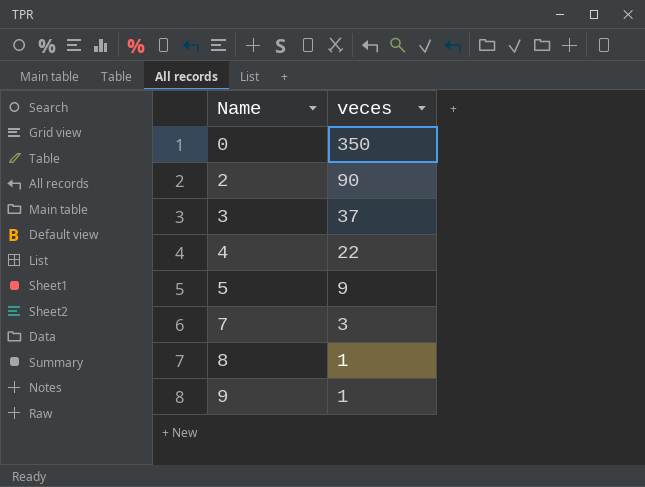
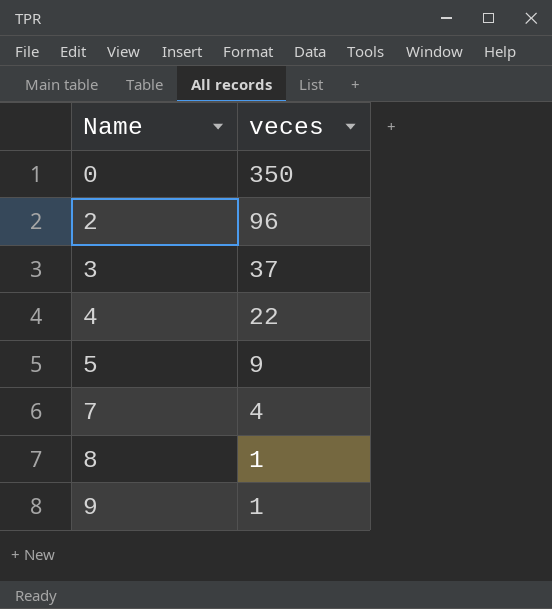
2 | veces: 90 -> 96
7 | veces: 3 -> 4

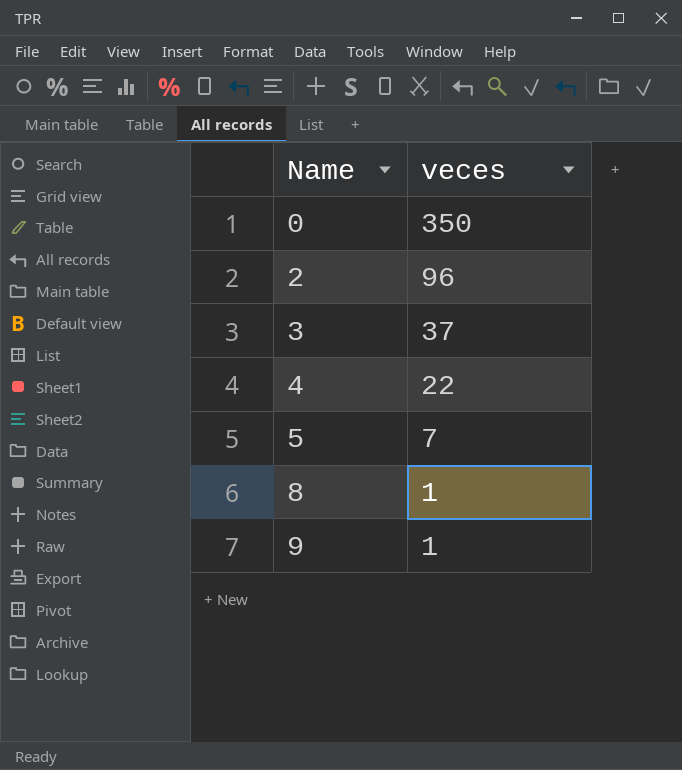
row 7: 4 -> none
5 | veces: 9 -> 7

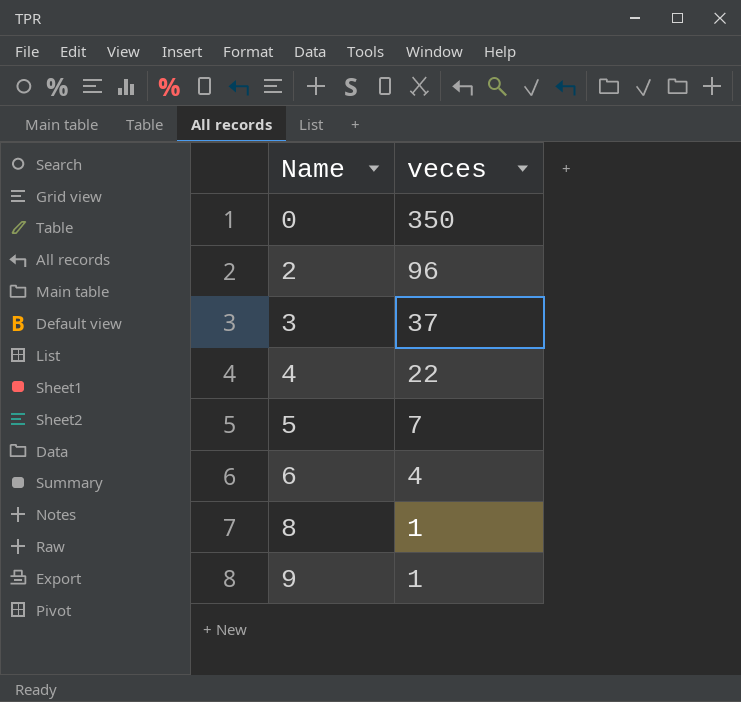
row 6: none -> 4

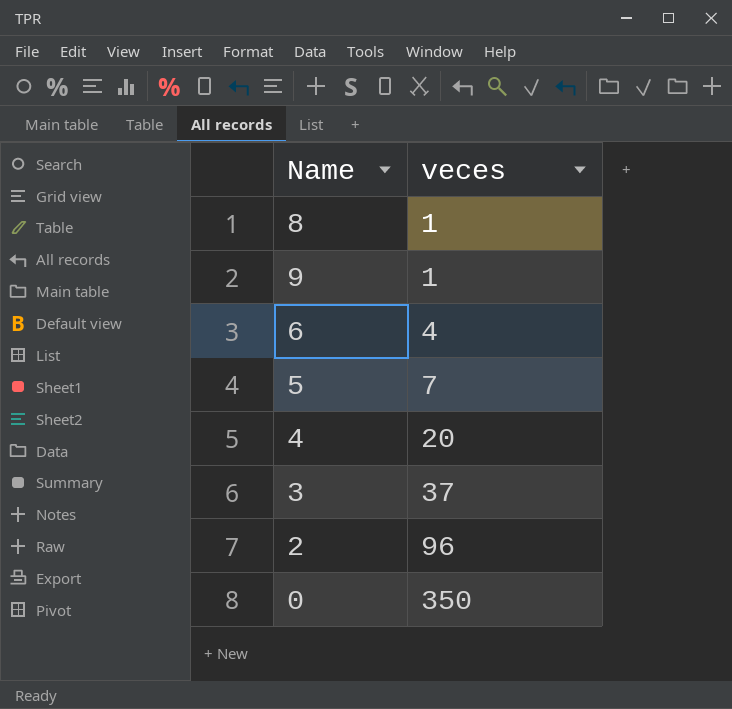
row order: Name ascending -> veces ascending
4 | veces: 22 -> 20

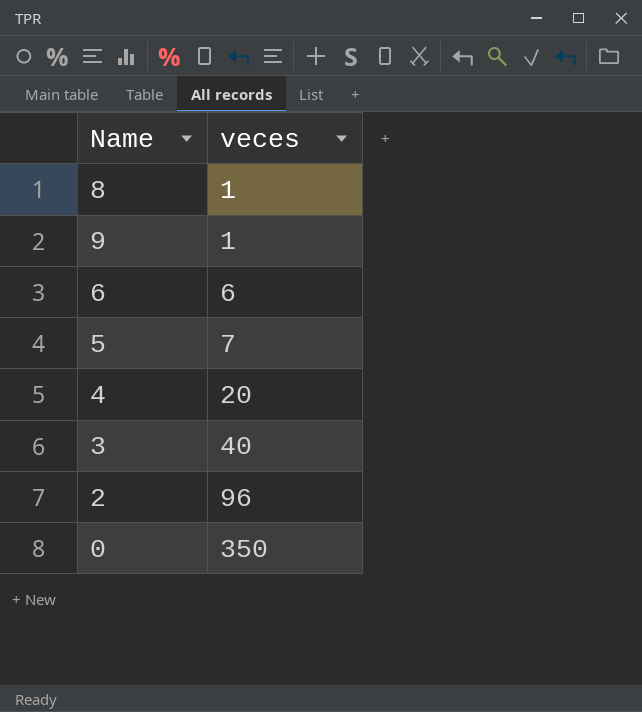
6 | veces: 4 -> 6
3 | veces: 37 -> 40

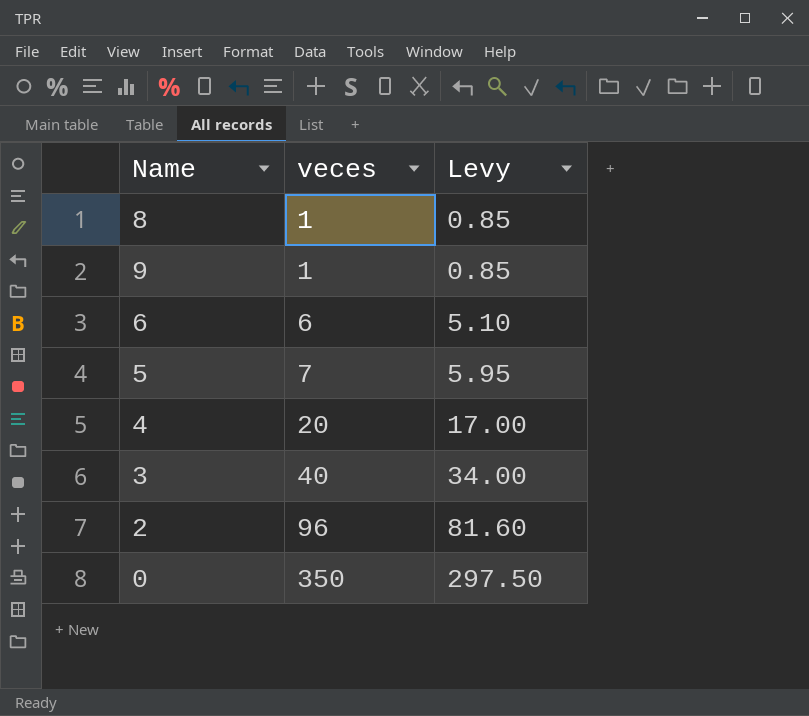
column Levy | formula: none -> [veces] * 0.85

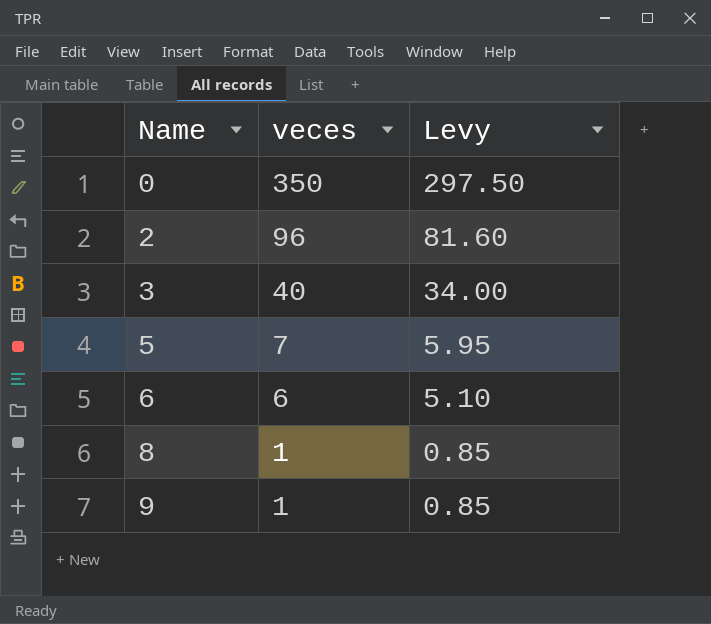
row order: veces ascending -> Name ascending
row 4: 20 | 17.00 -> none

